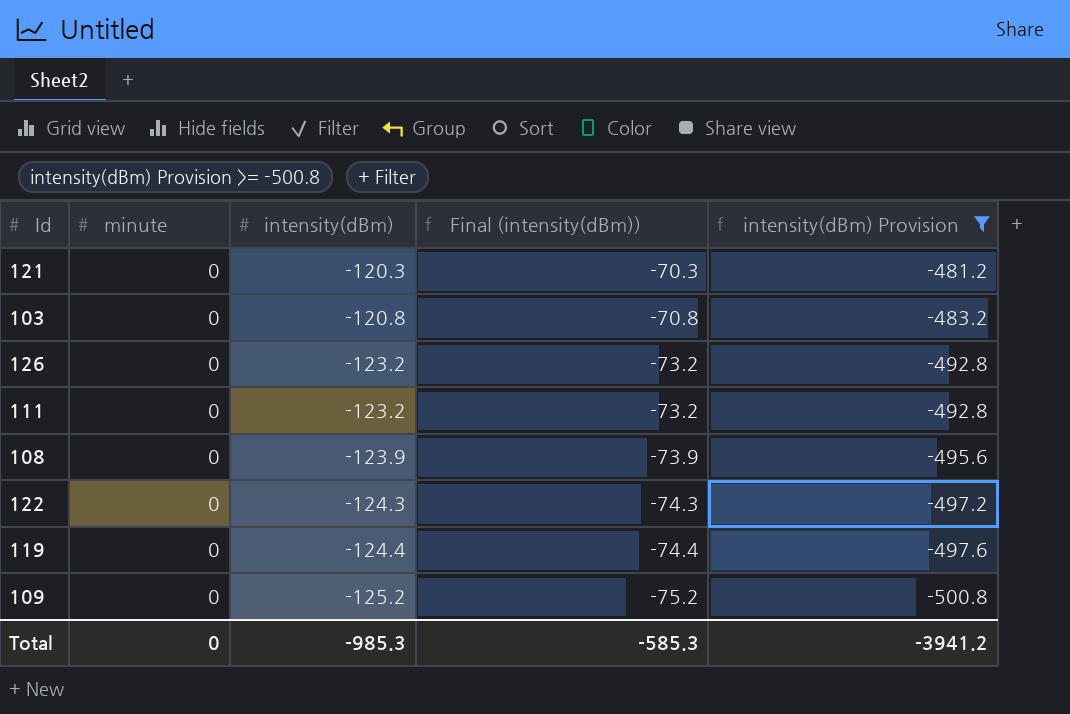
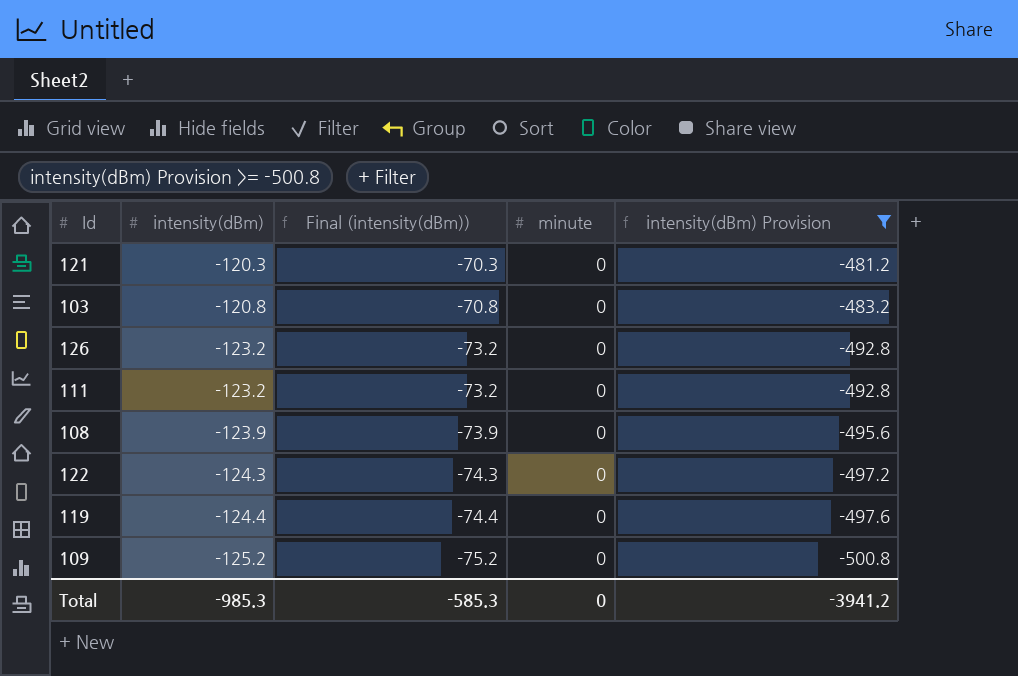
column minute | position: 2 -> 4

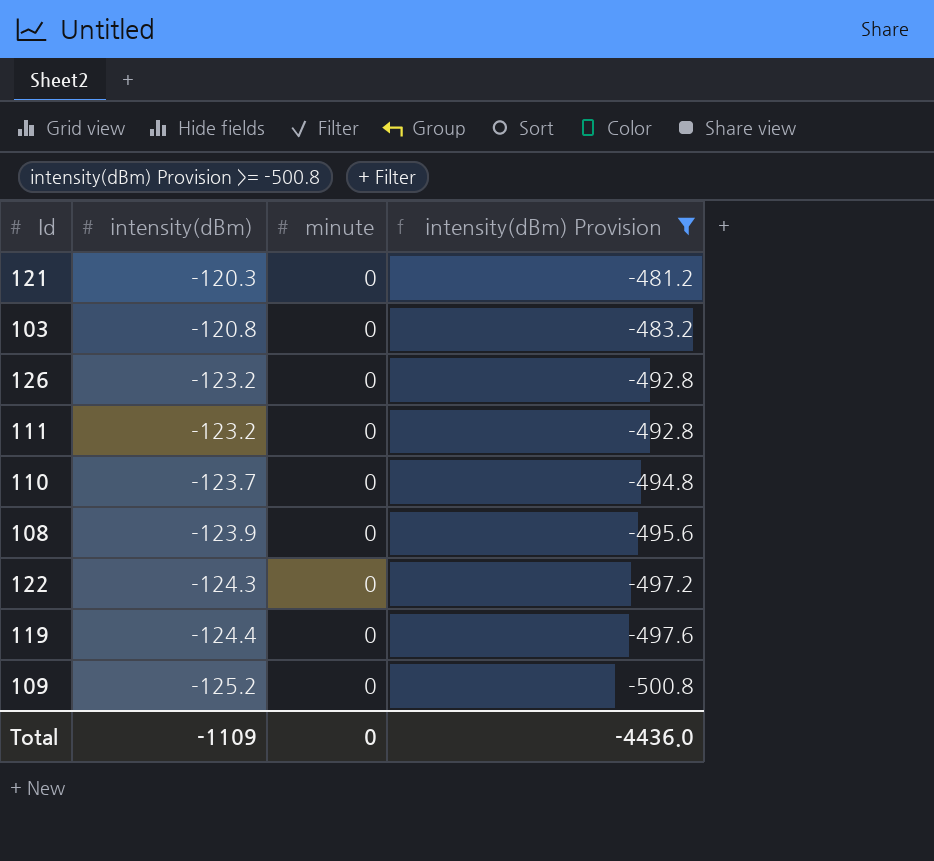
column Final (intensity(dBm)) | formula: [intensity(dBm)] + 50 -> none
row 110: none -> -123.7 | 0 | -494.8
Total | intensity(dBm): -985.3 -> -1109
Total | intensity(dBm) Provision: -3941.2 -> -4436.0

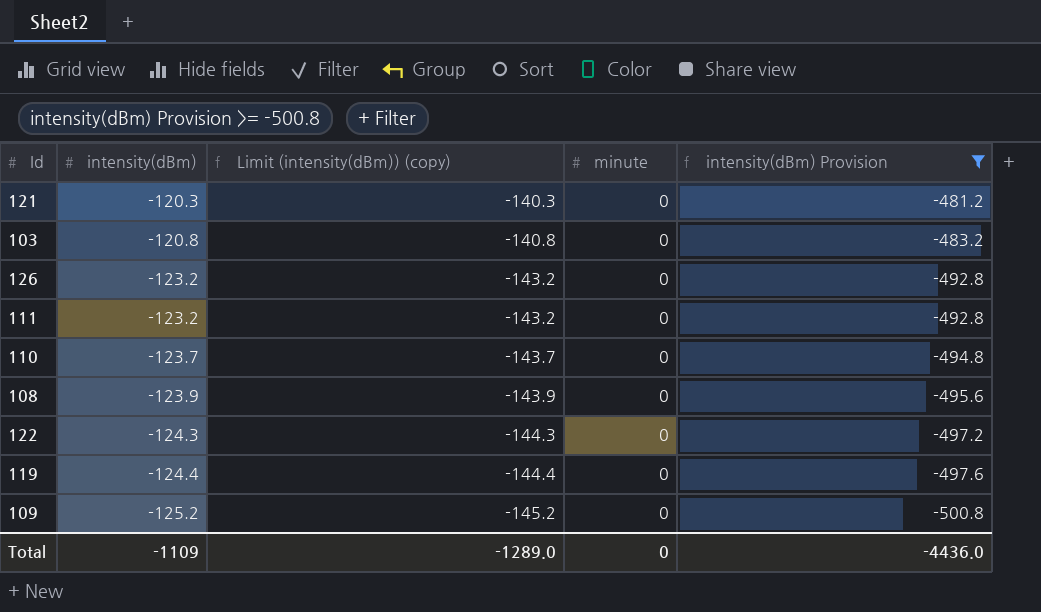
column Limit (intensity(dBm)) (copy) | formula: none -> [intensity(dBm)] - 20

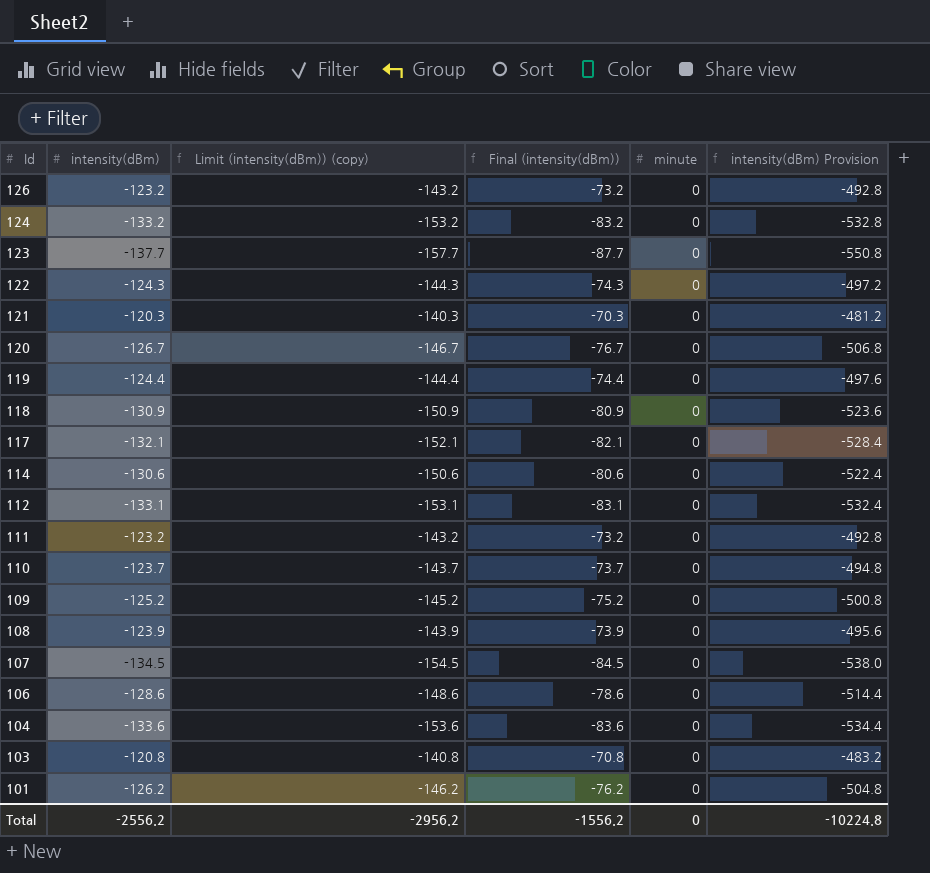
filter: intensity(dBm) Provision >= -500.8 -> none
row order: intensity(dBm) descending -> Id descending
column Final (intensity(dBm)) | formula: none -> [intensity(dBm)] + 50
Total | intensity(dBm): -1109 -> -2556.2
Total | Limit (intensity(dBm)) (copy): -1289.0 -> -2956.2
Total | intensity(dBm) Provision: -4436.0 -> -10224.8

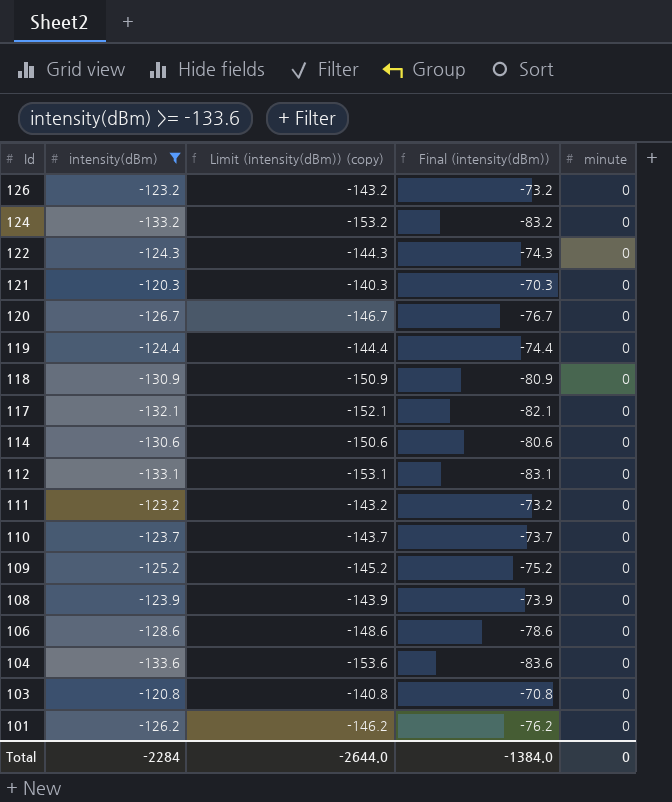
filter: none -> intensity(dBm) >= -133.6
column intensity(dBm) Provision | formula: [intensity(dBm)] * 4 -> none
Total | intensity(dBm): -2556.2 -> -2284
Total | Limit (intensity(dBm)) (copy): -2956.2 -> -2644.0
Total | Final (intensity(dBm)): -1556.2 -> -1384.0

